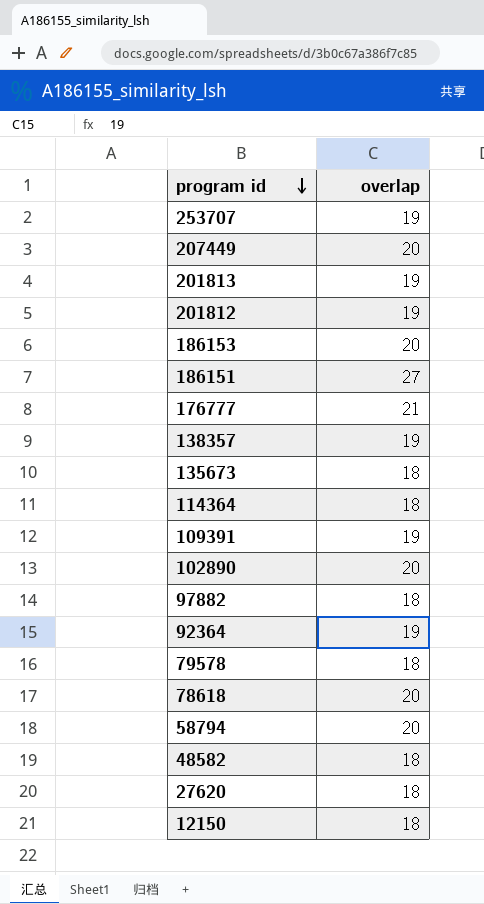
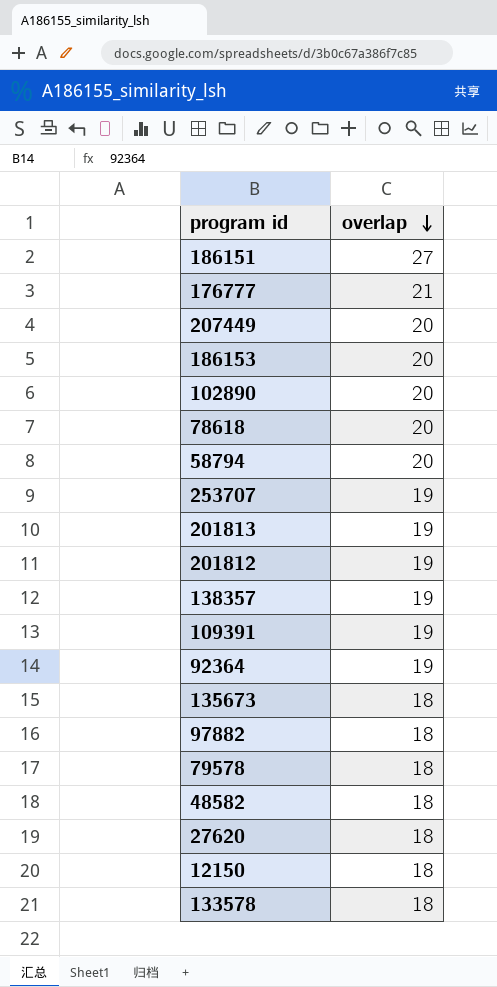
row order: program id descending -> overlap descending
row 114364: 18 -> none
row 133578: none -> 18

